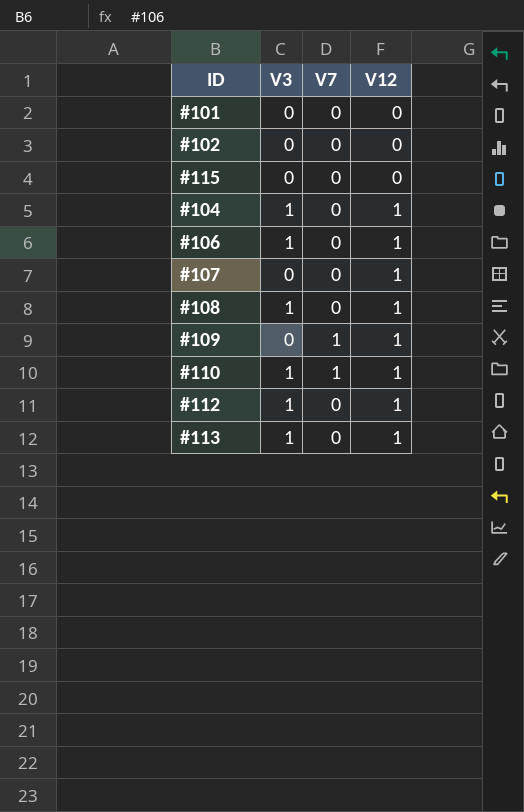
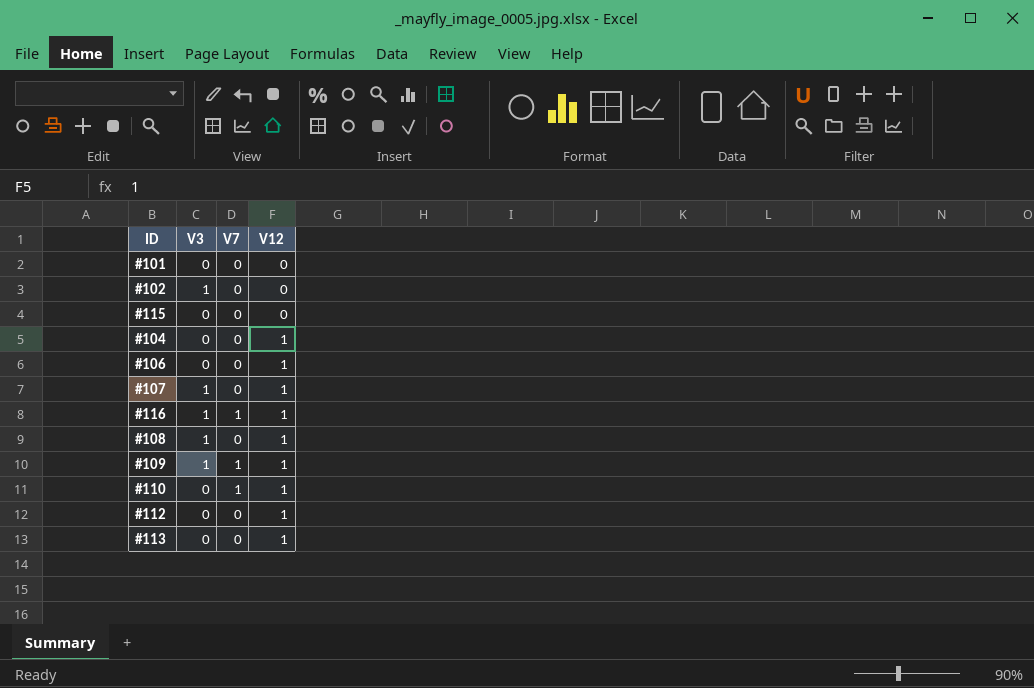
#102 | V3: 0 -> 1
#104 | V3: 1 -> 0
#106 | V3: 1 -> 0
#107 | V3: 0 -> 1
row #116: none -> 1 | 1 | 1
#109 | V3: 0 -> 1
#110 | V3: 1 -> 0
#112 | V3: 1 -> 0
#113 | V3: 1 -> 0

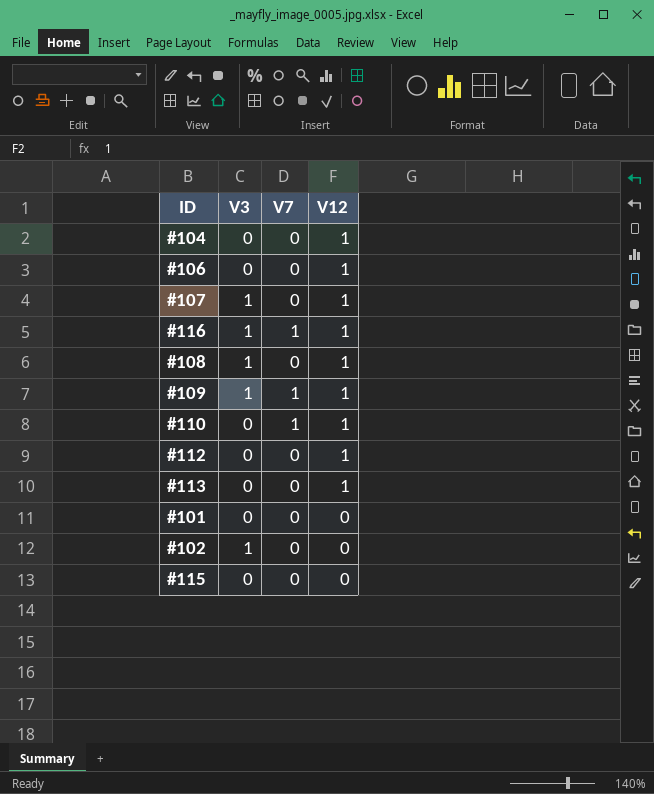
row order: V12 ascending -> V12 descending

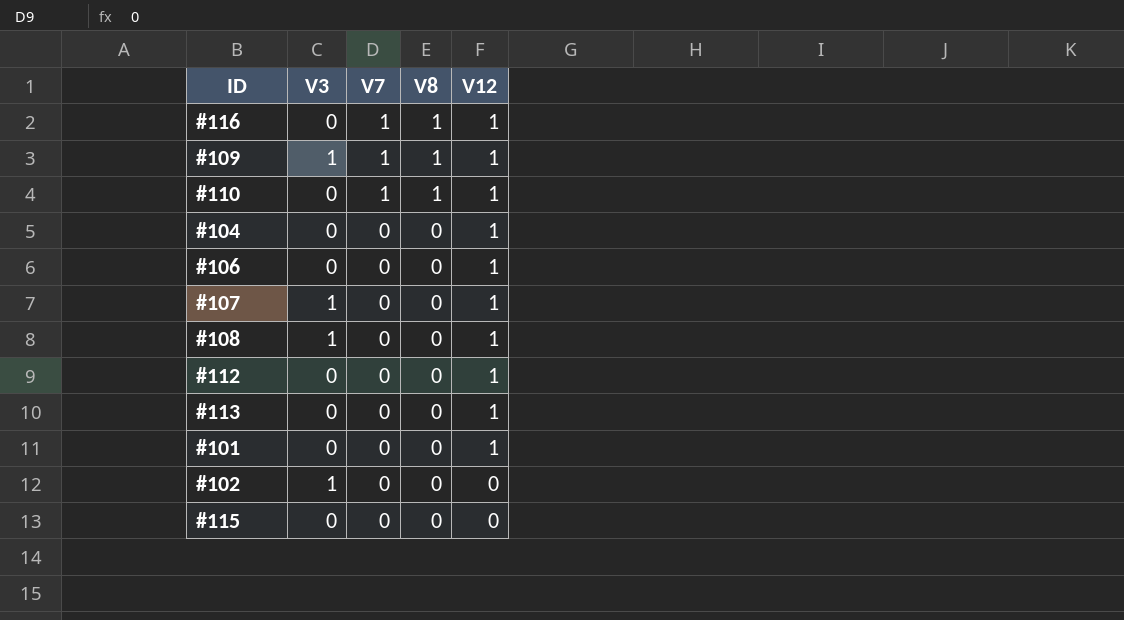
row order: V12 descending -> V7 descending
column V8 | position: none -> 4
#116 | V3: 1 -> 0
#101 | V12: 0 -> 1

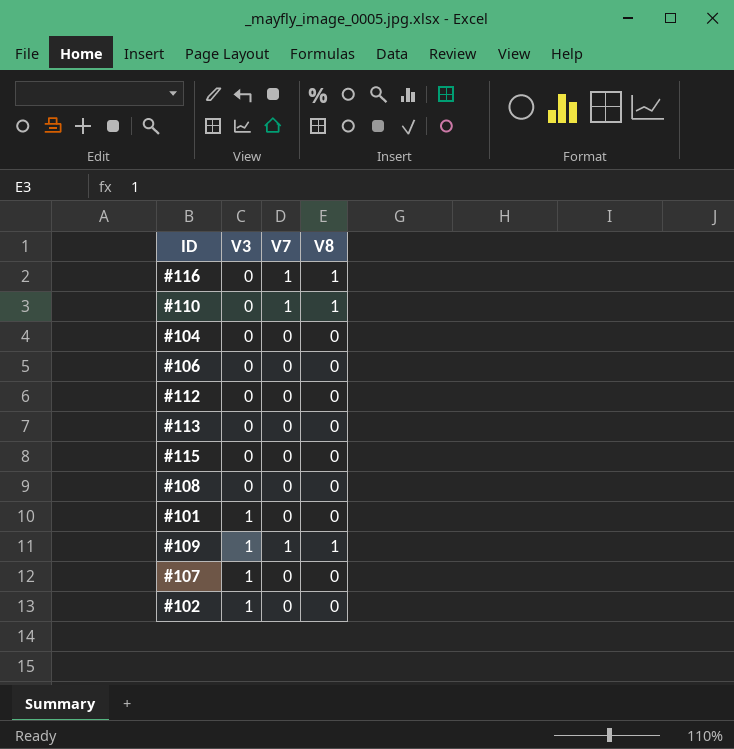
row order: V7 descending -> V3 ascending
column V12 | position: 5 -> none
#108 | V3: 1 -> 0
#101 | V3: 0 -> 1

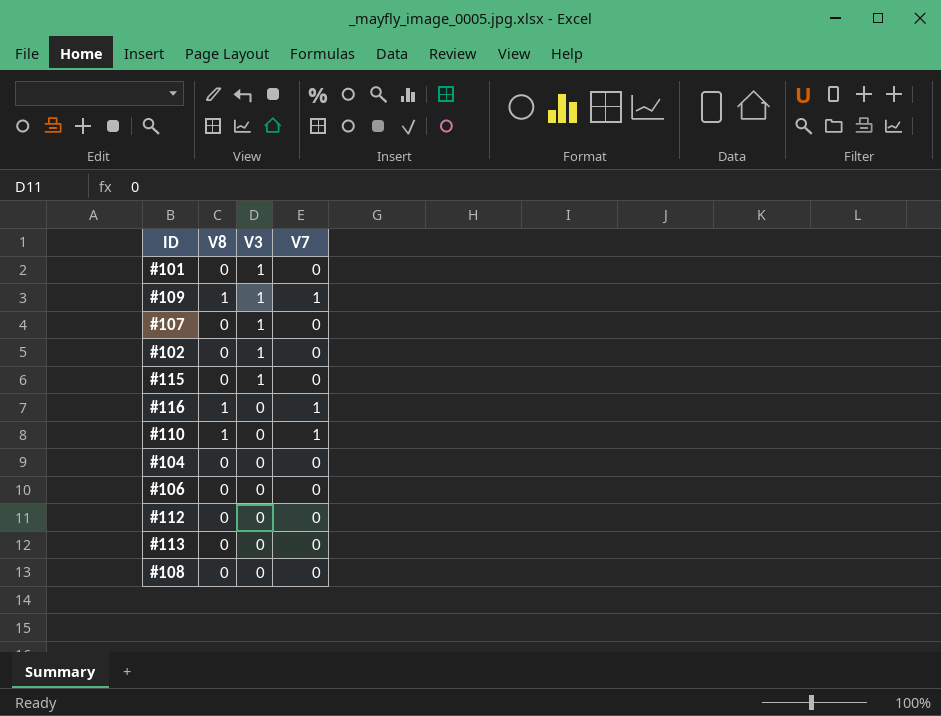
row order: V3 ascending -> V3 descending
column V8 | position: 4 -> 2
#115 | V3: 0 -> 1

